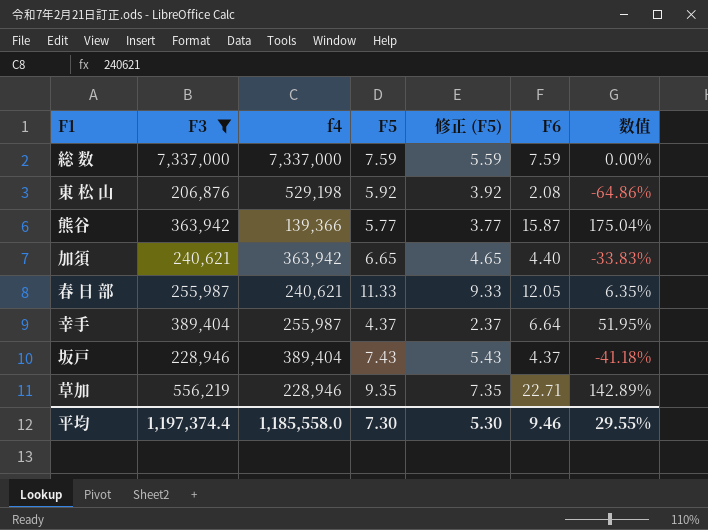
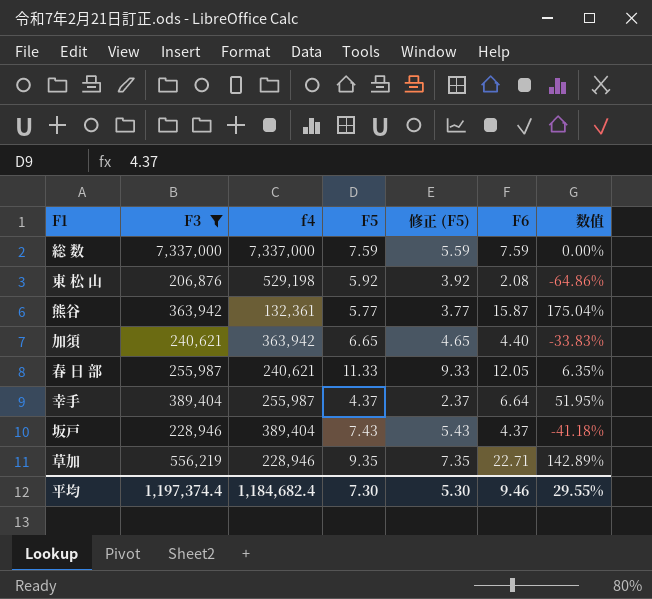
熊谷 | f4: 139,366 -> 132,361
平均 | f4: 1,185,558.0 -> 1,184,682.4

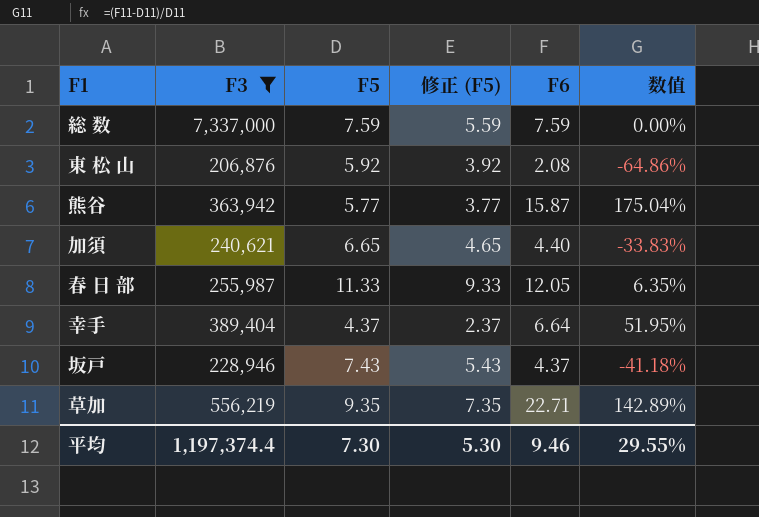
column f4 | position: 3 -> none

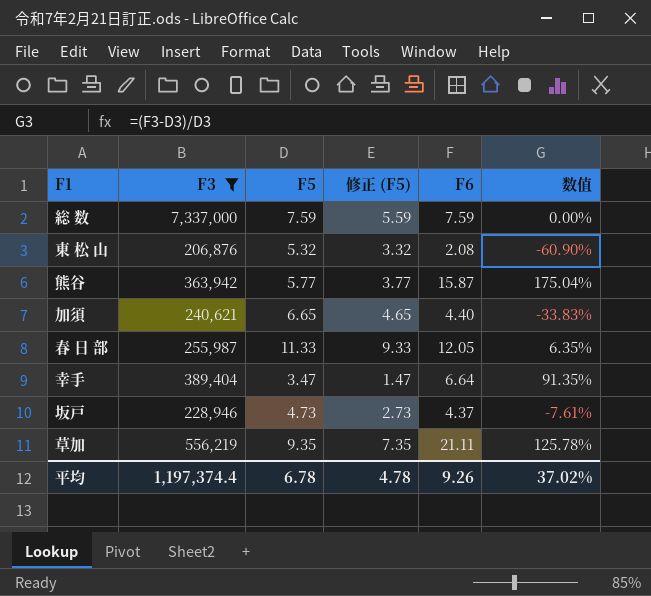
東 松 山 | F5: 5.92 -> 5.32
東 松 山 | 修正 (F5): 3.92 -> 3.32
東 松 山 | 数值: -64.86% -> -60.90%
幸手 | F5: 4.37 -> 3.47
幸手 | 修正 (F5): 2.37 -> 1.47
幸手 | 数值: 51.95% -> 91.35%
坂戸 | F5: 7.43 -> 4.73
坂戸 | 修正 (F5): 5.43 -> 2.73
坂戸 | 数值: -41.18% -> -7.61%
草加 | F6: 22.71 -> 21.11
草加 | 数值: 142.89% -> 125.78%
平均 | F5: 7.30 -> 6.78
平均 | 修正 (F5): 5.30 -> 4.78
平均 | F6: 9.46 -> 9.26
平均 | 数值: 29.55% -> 37.02%

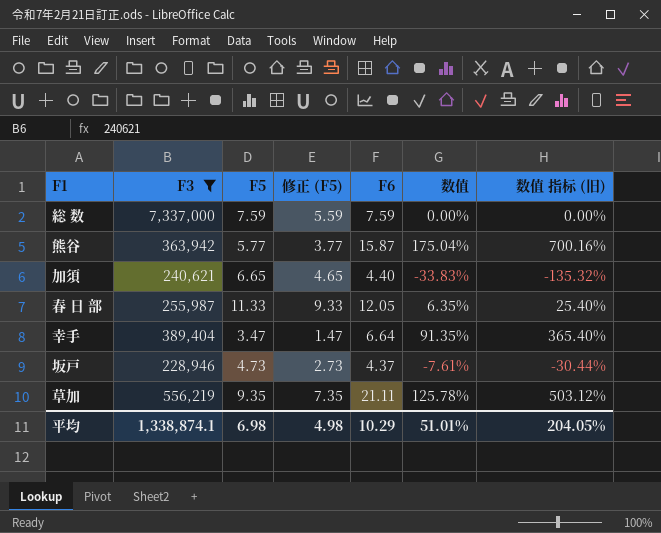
column 数值 指标 (旧) | formula: none -> [数值] * 4
row 東 松 山: 206,876 | 5.32 | 3.32 | 2.08 | -60.90% -> none
平均 | F3: 1,197,374.4 -> 1,338,874.1
平均 | F5: 6.78 -> 6.98
平均 | 修正 (F5): 4.78 -> 4.98
平均 | F6: 9.26 -> 10.29
平均 | 数值: 37.02% -> 51.01%

